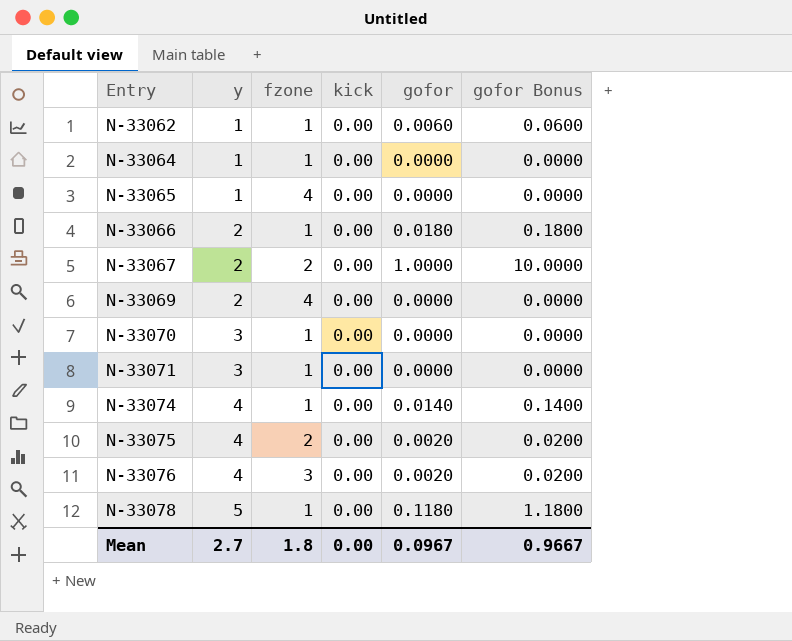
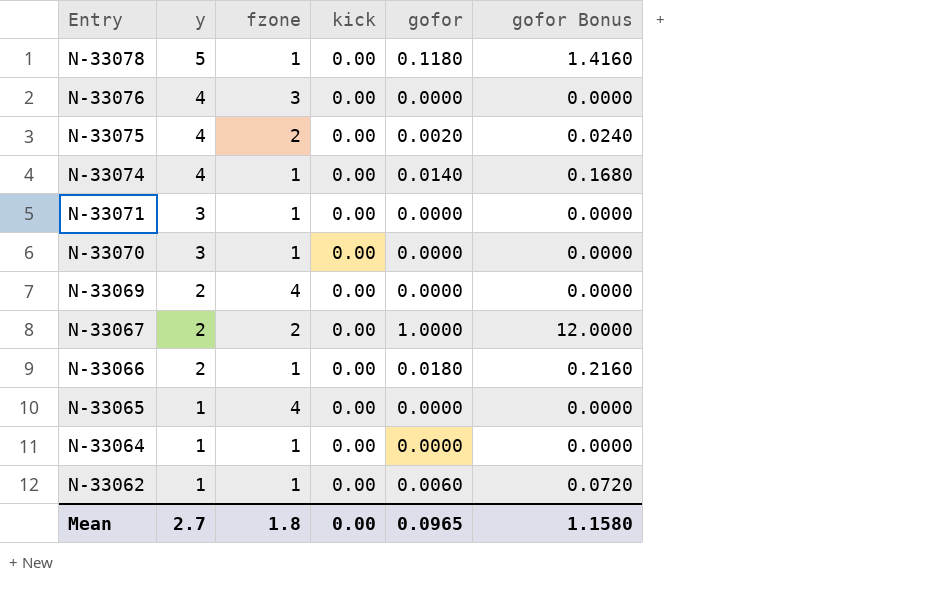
row order: Entry ascending -> Entry descending
column gofor Bonus | formula: [gofor] * 10 -> [gofor] * 12
N-33076 | gofor: 0.0020 -> 0.0000
Mean | gofor: 0.0967 -> 0.0965
Mean | gofor Bonus: 0.9667 -> 1.1580

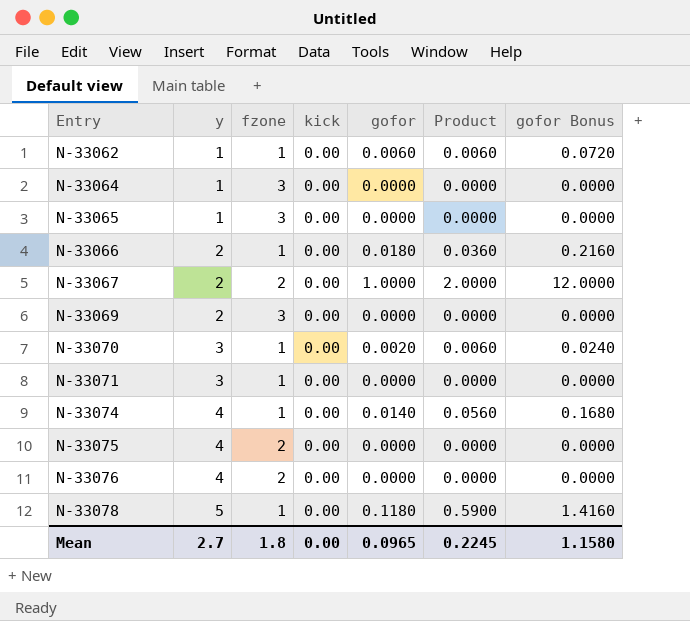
row order: Entry descending -> Entry ascending
column Product | formula: none -> [y] * [gofor]
N-33064 | fzone: 1 -> 3
N-33065 | fzone: 4 -> 3
N-33069 | fzone: 4 -> 3
N-33070 | gofor: 0.0000 -> 0.0020
N-33070 | gofor Bonus: 0.0000 -> 0.0240
N-33075 | gofor: 0.0020 -> 0.0000
N-33075 | gofor Bonus: 0.0240 -> 0.0000
N-33076 | fzone: 3 -> 2

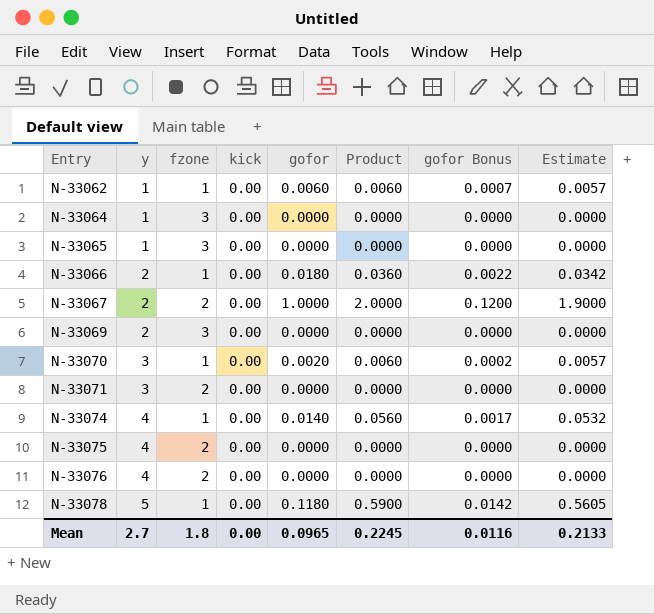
column gofor Bonus | formula: [gofor] * 12 -> [gofor] * 0.12
column Estimate | formula: none -> [Product] * 0.95
N-33071 | fzone: 1 -> 2
Mean | gofor Bonus: 1.1580 -> 0.0116

